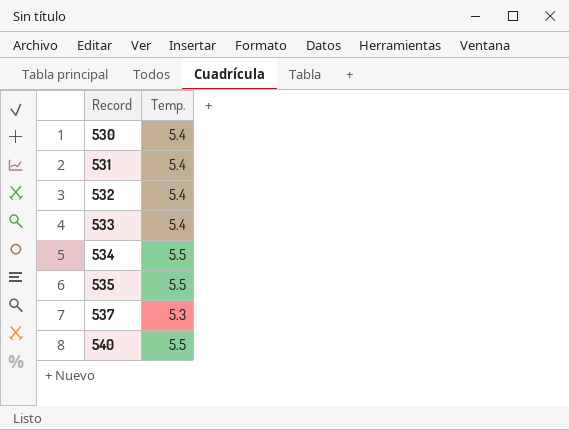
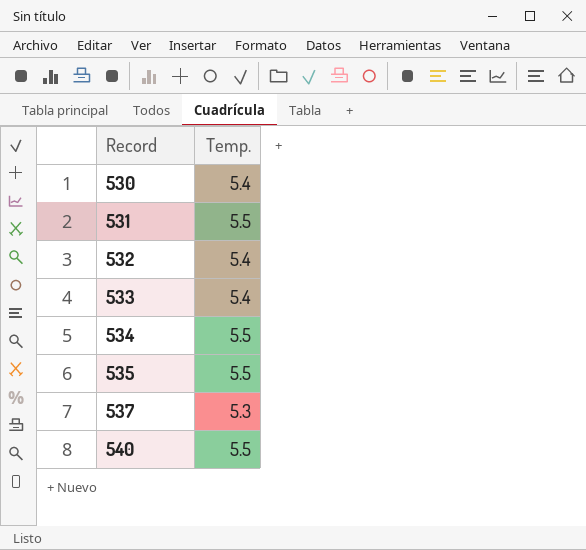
531 | Temp.: 5.4 -> 5.5

